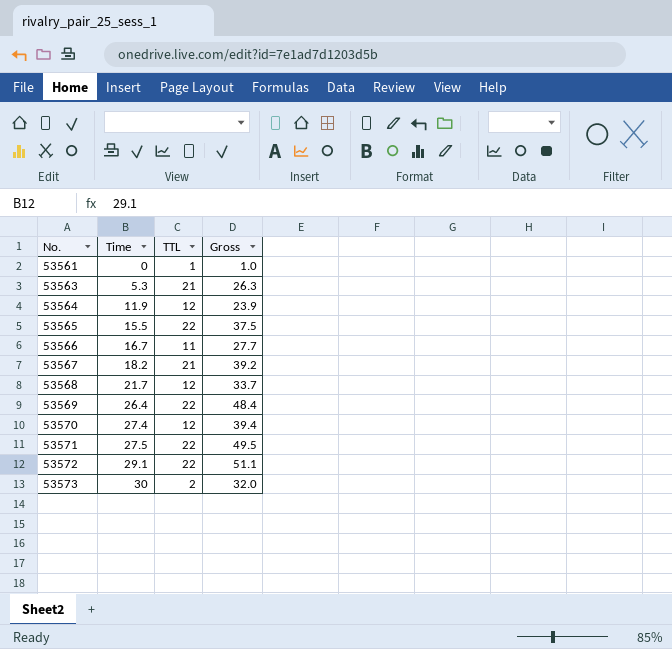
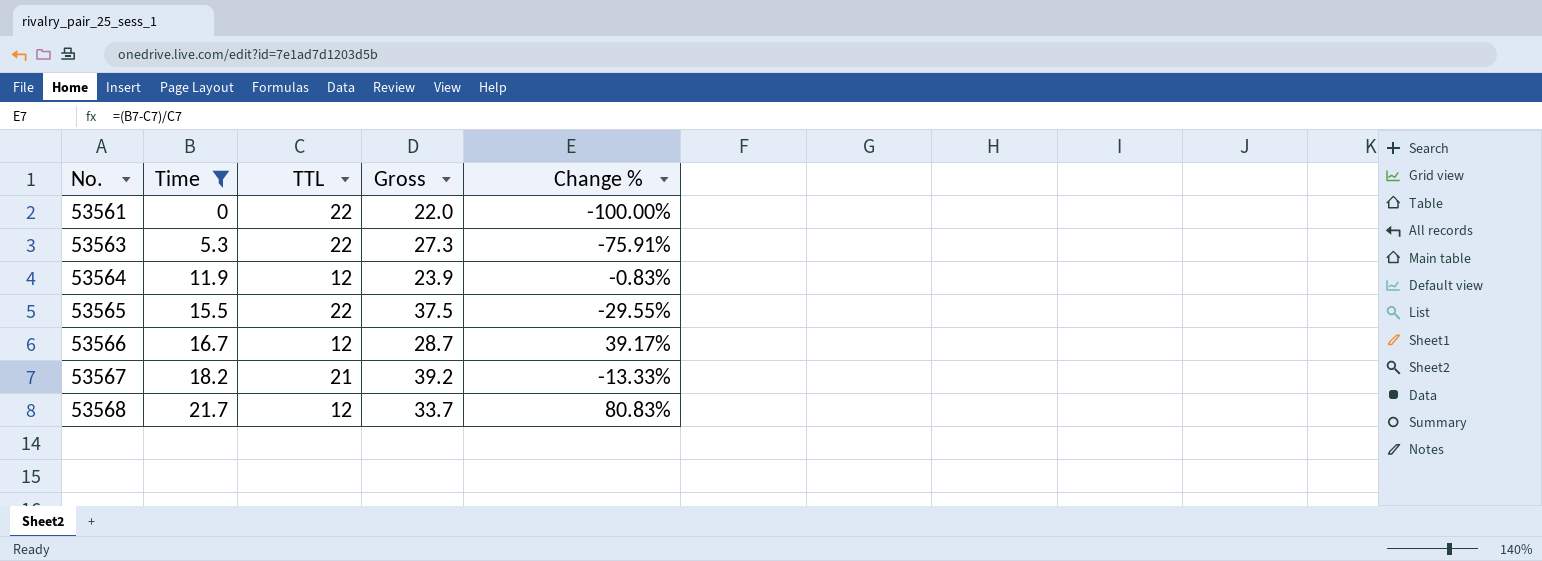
filter: none -> Time <= 21.7
column Change % | formula: none -> ([Time] - [TTL]) / [TTL]
53561 | TTL: 1 -> 22
53561 | Gross: 1.0 -> 22.0
53563 | TTL: 21 -> 22
53563 | Gross: 26.3 -> 27.3
53566 | TTL: 11 -> 12
53566 | Gross: 27.7 -> 28.7

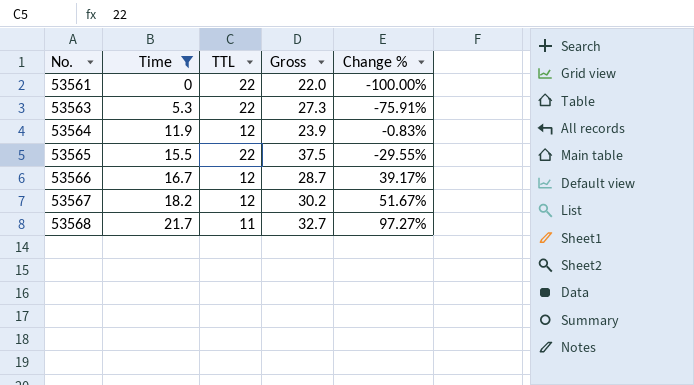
53567 | TTL: 21 -> 12
53567 | Gross: 39.2 -> 30.2
53567 | Change %: -13.33% -> 51.67%
53568 | TTL: 12 -> 11
53568 | Gross: 33.7 -> 32.7
53568 | Change %: 80.83% -> 97.27%

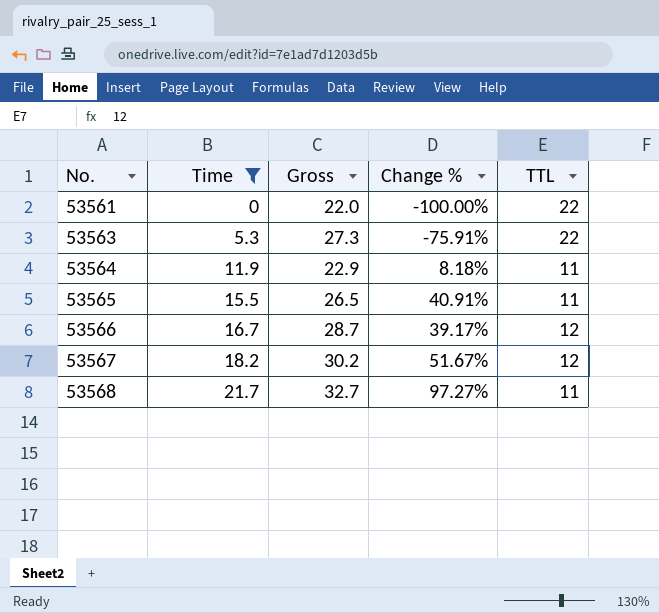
column TTL | position: 3 -> 5
53564 | Gross: 23.9 -> 22.9
53564 | Change %: -0.83% -> 8.18%
53564 | TTL: 12 -> 11
53565 | Gross: 37.5 -> 26.5
53565 | Change %: -29.55% -> 40.91%
53565 | TTL: 22 -> 11

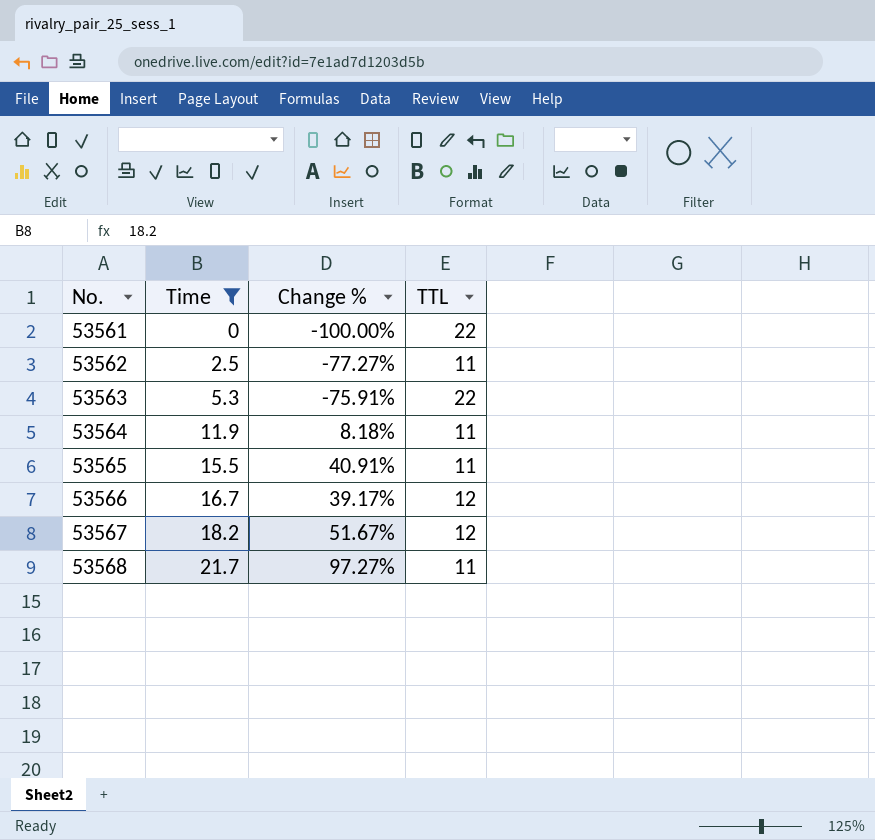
column Gross | formula: [Time] + [TTL] -> none
row 53562: none -> 2.5 | -77.27% | 11

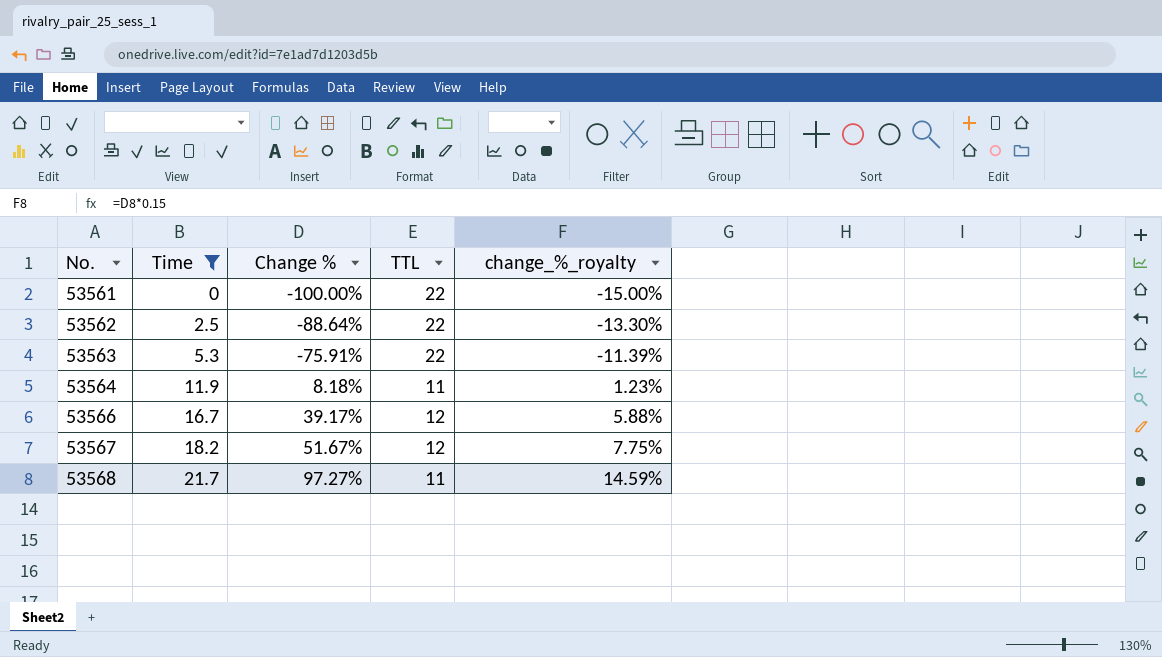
column change_%_royalty | formula: none -> [Change %] * 0.15
row 53565: 15.5 | 40.91% | 11 -> none
53562 | Change %: -77.27% -> -88.64%
53562 | TTL: 11 -> 22

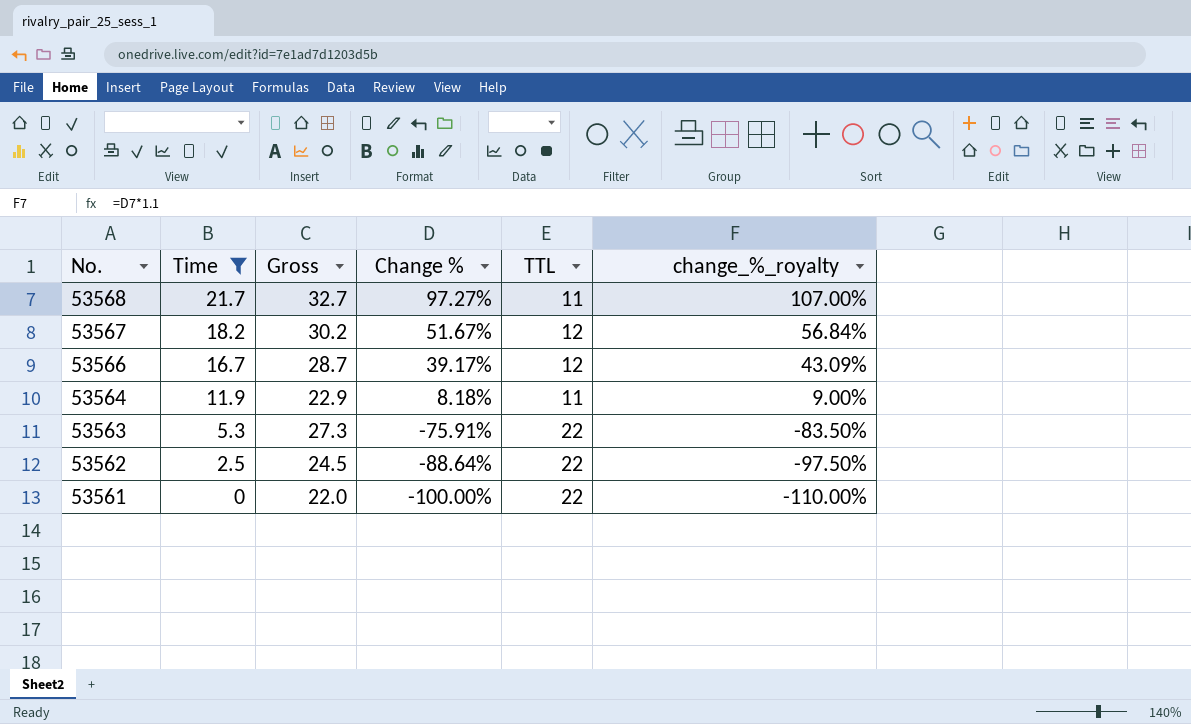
row order: No. ascending -> No. descending
column Gross | formula: none -> [Time] + [TTL]
column change_%_royalty | formula: [Change %] * 0.15 -> [Change %] * 1.1

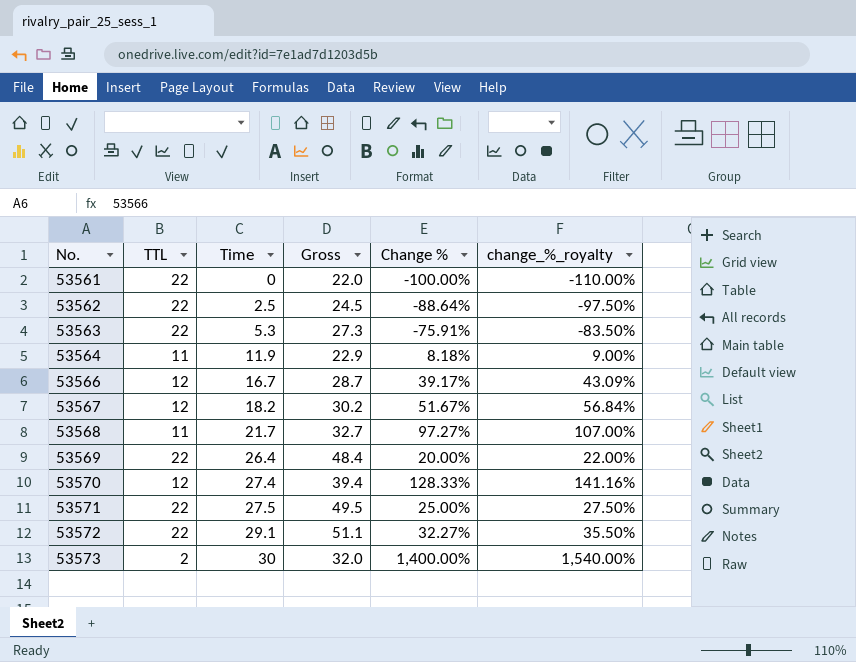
filter: Time <= 21.7 -> none
row order: No. descending -> No. ascending
column TTL | position: 5 -> 2

